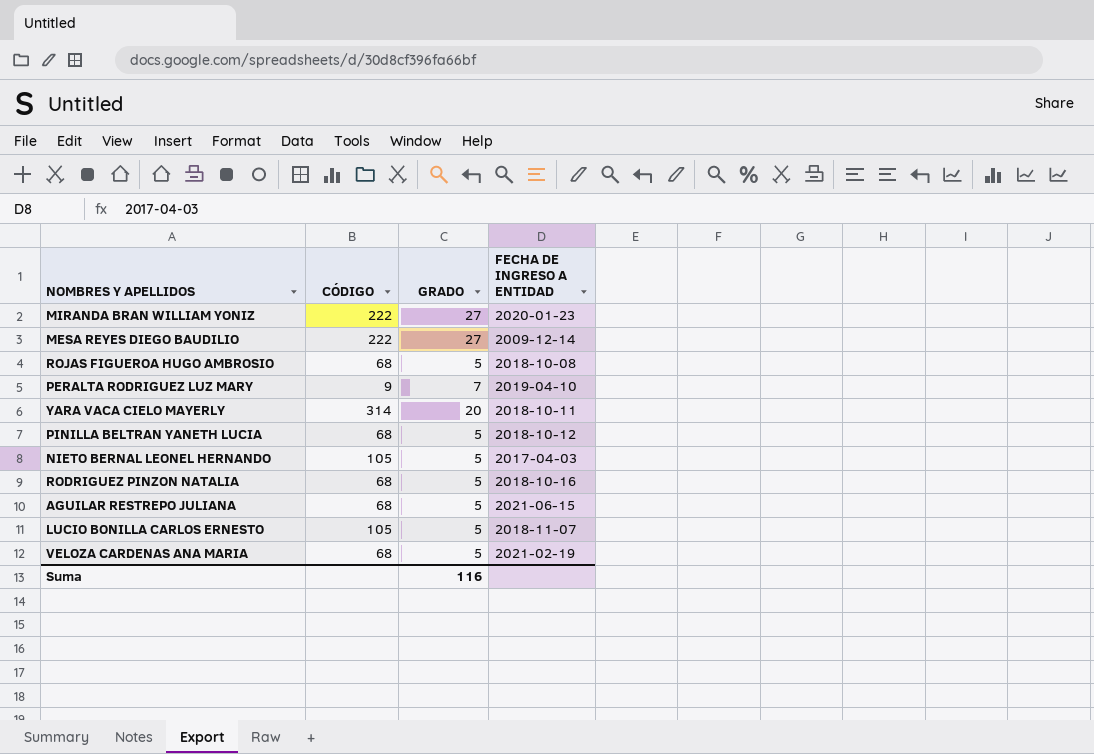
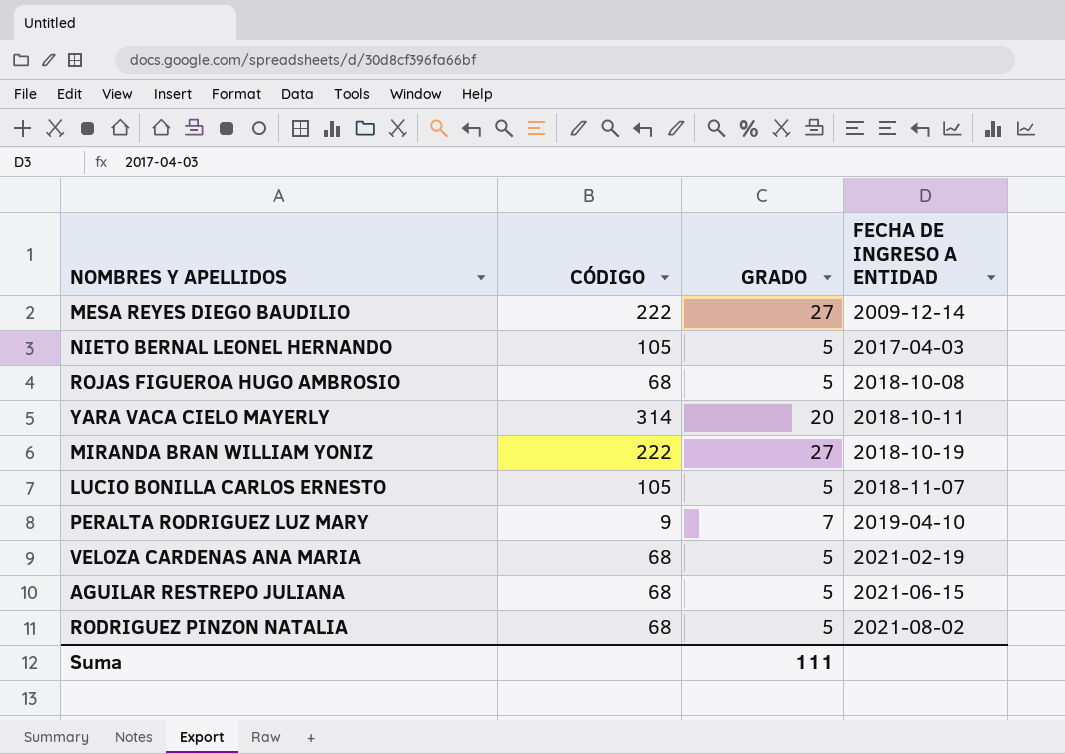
row order: none -> FECHA DE INGRESO A ENTIDAD ascending
row PINILLA BELTRAN YANETH LUCIA: 68 | 5 | 2018-10-12 -> none
MIRANDA BRAN WILLIAM YONIZ | FECHA DE INGRESO A ENTIDAD: 2020-01-23 -> 2018-10-19
RODRIGUEZ PINZON NATALIA | FECHA DE INGRESO A ENTIDAD: 2018-10-16 -> 2021-08-02
Suma | GRADO: 116 -> 111

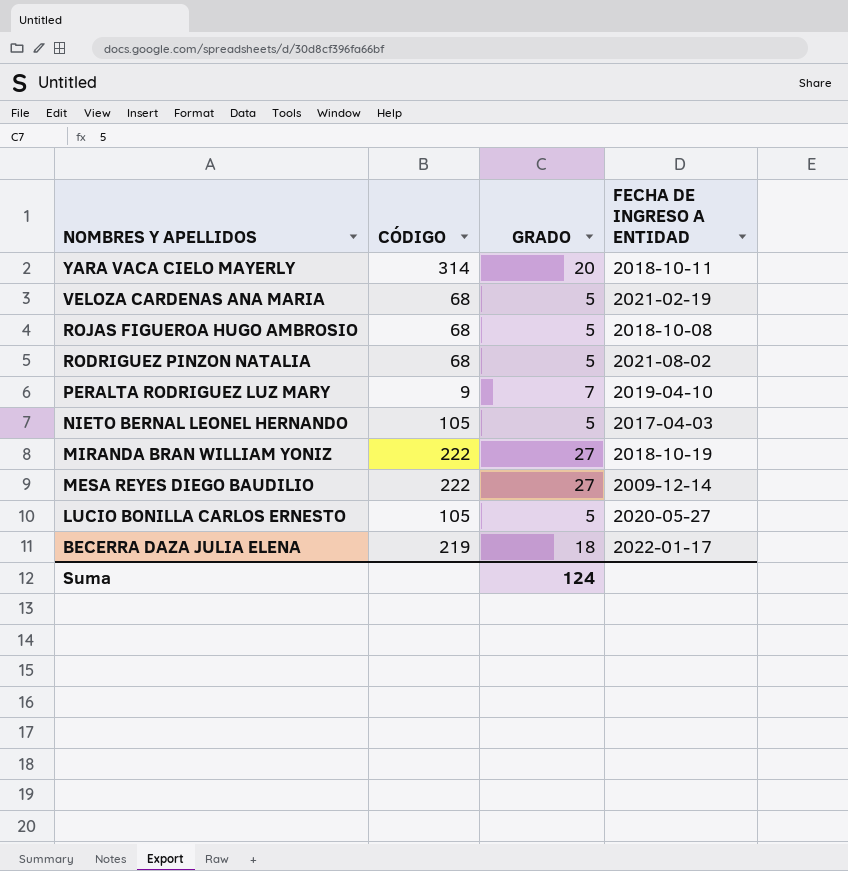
row order: FECHA DE INGRESO A ENTIDAD ascending -> NOMBRES Y APELLIDOS descending
row AGUILAR RESTREPO JULIANA: 68 | 5 | 2021-06-15 -> none
LUCIO BONILLA CARLOS ERNESTO | FECHA DE INGRESO A ENTIDAD: 2018-11-07 -> 2020-05-27
row BECERRA DAZA JULIA ELENA: none -> 219 | 18 | 2022-01-17
Suma | GRADO: 111 -> 124

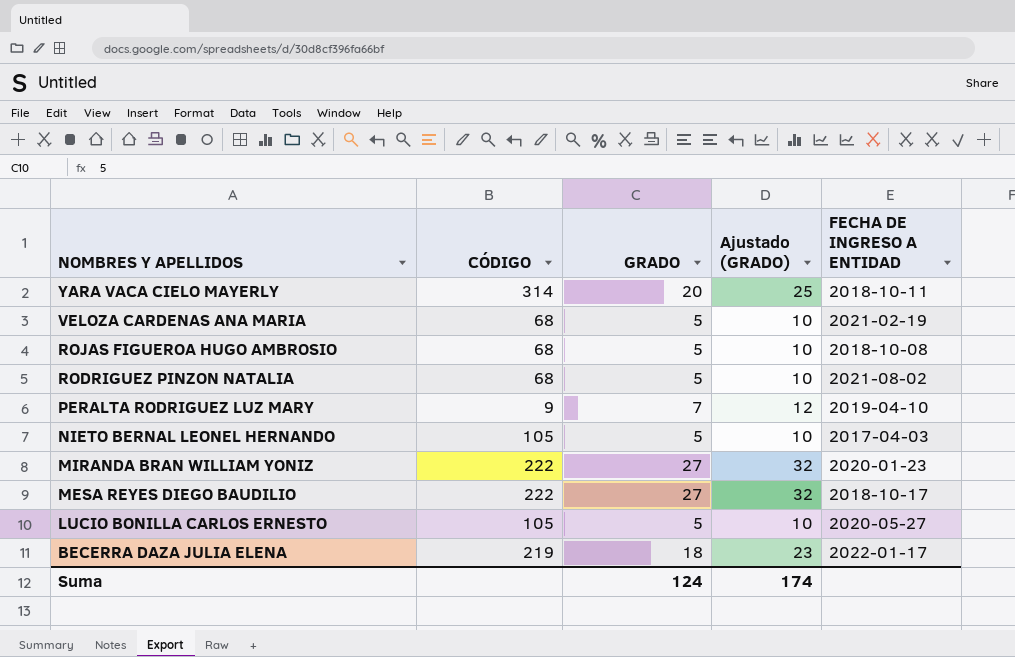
column Ajustado (GRADO) | formula: none -> [GRADO] + 5
MIRANDA BRAN WILLIAM YONIZ | FECHA DE INGRESO A ENTIDAD: 2018-10-19 -> 2020-01-23
MESA REYES DIEGO BAUDILIO | FECHA DE INGRESO A ENTIDAD: 2009-12-14 -> 2018-10-17

